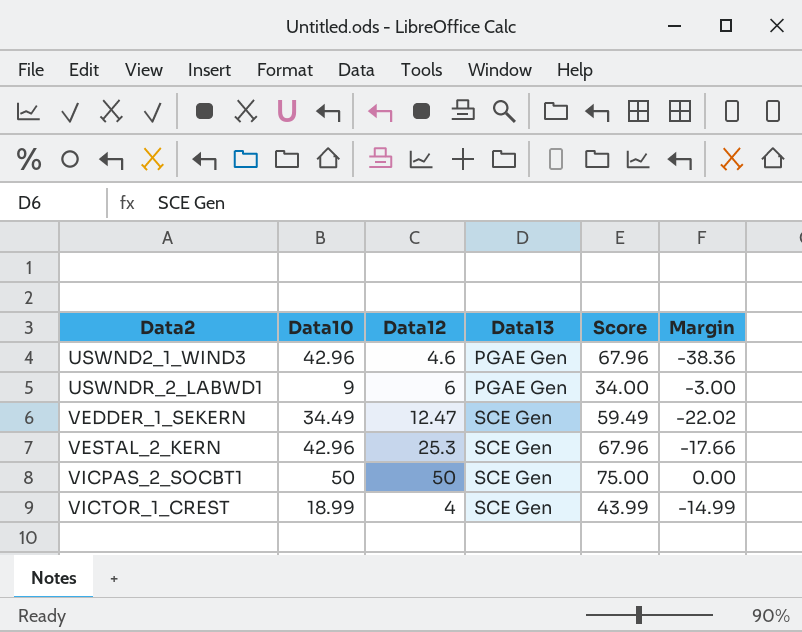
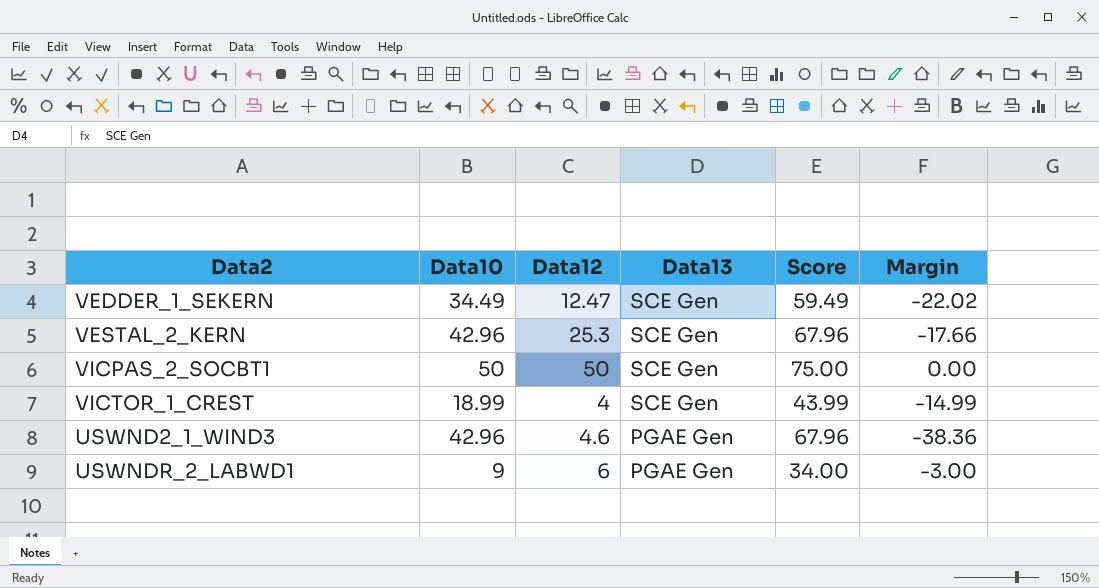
row order: Data2 ascending -> Data13 descending

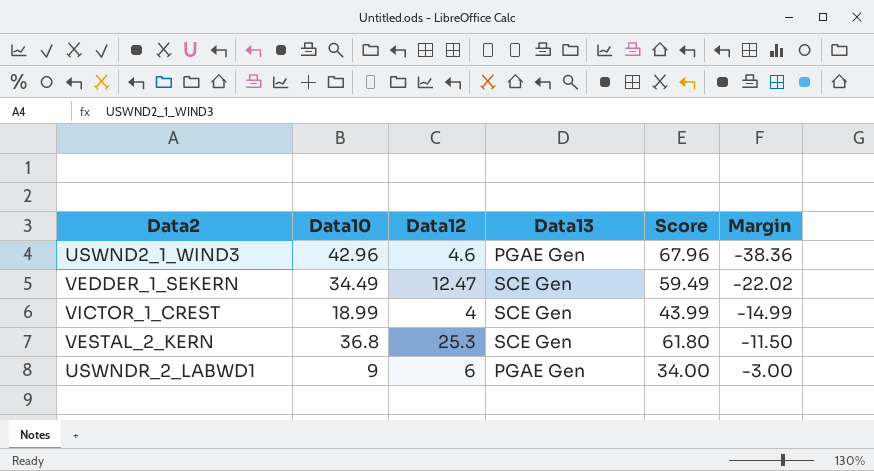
row order: Data13 descending -> Margin ascending
row VICPAS_2_SOCBT1: 50 | 50 | SCE Gen | 75.00 | 0.00 -> none
VESTAL_2_KERN | Data10: 42.96 -> 36.8
VESTAL_2_KERN | Score: 67.96 -> 61.80
VESTAL_2_KERN | Margin: -17.66 -> -11.50

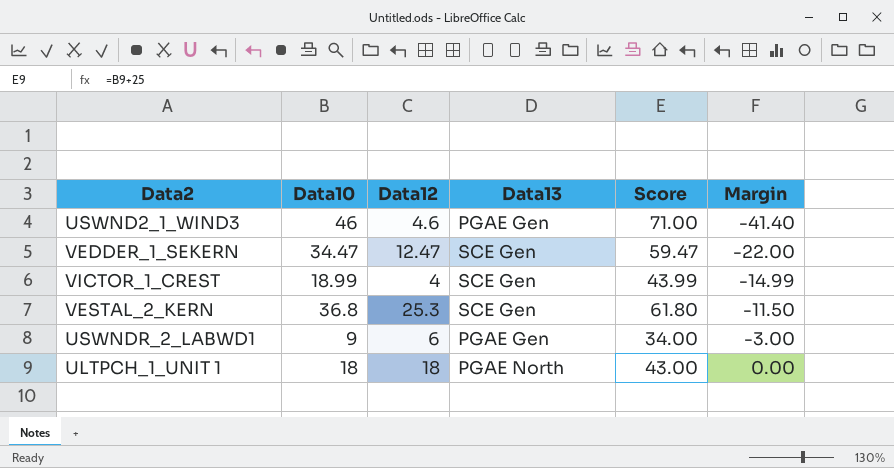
USWND2_1_WIND3 | Data10: 42.96 -> 46
USWND2_1_WIND3 | Score: 67.96 -> 71.00
USWND2_1_WIND3 | Margin: -38.36 -> -41.40
VEDDER_1_SEKERN | Data10: 34.49 -> 34.47
VEDDER_1_SEKERN | Score: 59.49 -> 59.47
VEDDER_1_SEKERN | Margin: -22.02 -> -22.00
row ULTPCH_1_UNIT 1: none -> 18 | 18 | PGAE North | 43.00 | 0.00

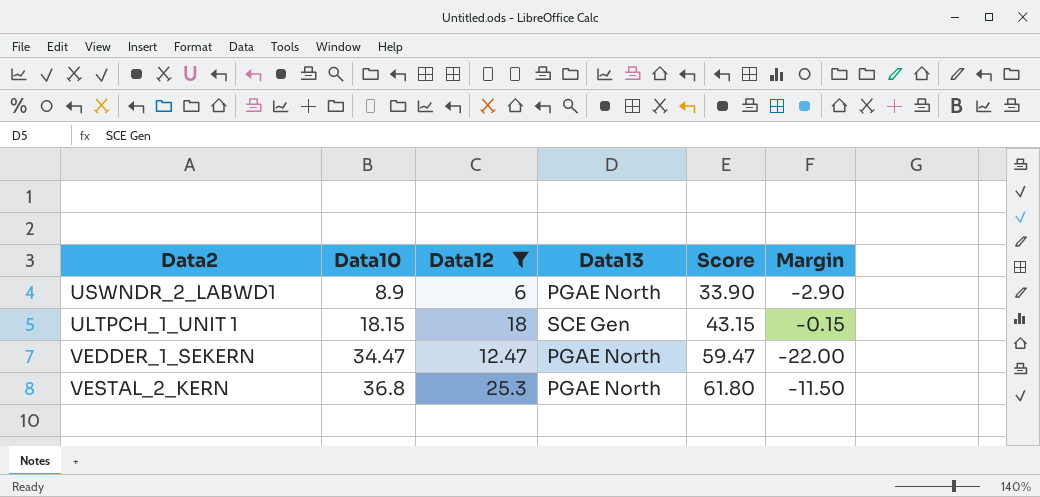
filter: none -> Data12 >= 6
row order: Margin ascending -> Data10 ascending
USWNDR_2_LABWD1 | Data10: 9 -> 8.9
USWNDR_2_LABWD1 | Data13: PGAE Gen -> PGAE North
USWNDR_2_LABWD1 | Score: 34.00 -> 33.90
USWNDR_2_LABWD1 | Margin: -3.00 -> -2.90
ULTPCH_1_UNIT 1 | Data10: 18 -> 18.15
ULTPCH_1_UNIT 1 | Data13: PGAE North -> SCE Gen
ULTPCH_1_UNIT 1 | Score: 43.00 -> 43.15
ULTPCH_1_UNIT 1 | Margin: 0.00 -> -0.15
VEDDER_1_SEKERN | Data13: SCE Gen -> PGAE North
VESTAL_2_KERN | Data13: SCE Gen -> PGAE North

